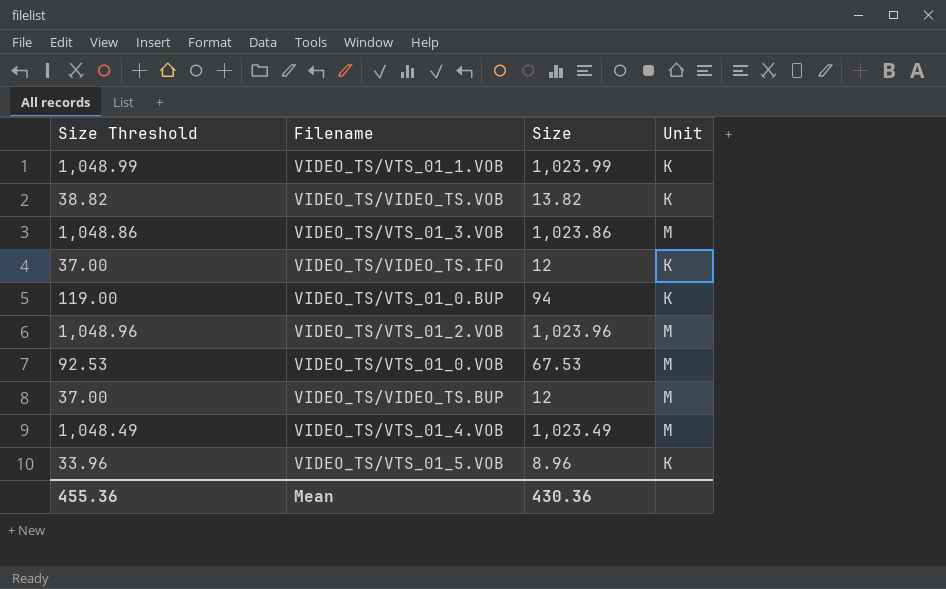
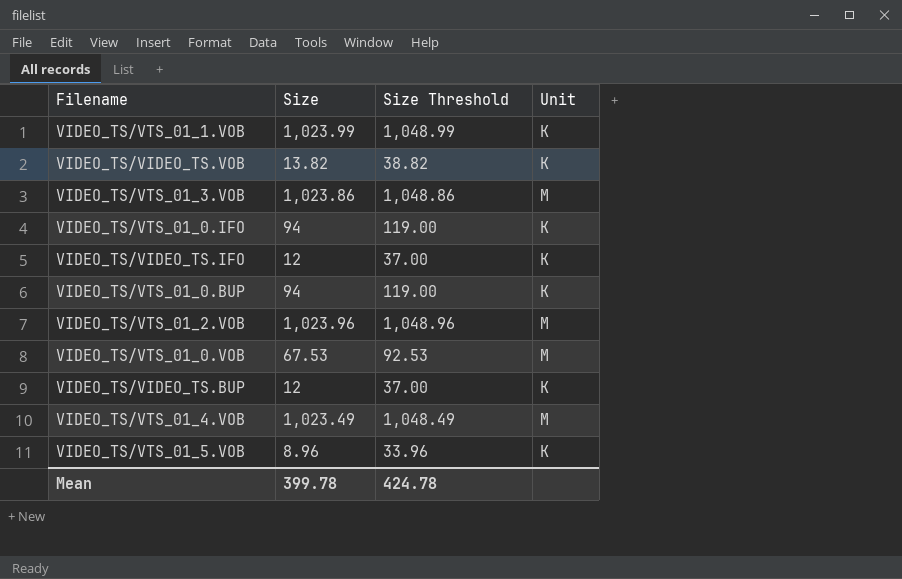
column Size Threshold | position: 1 -> 3
row VIDEO_TS/VTS_01_0.IFO: none -> 94 | 119.00 | K
VIDEO_TS/VIDEO_TS.BUP | Unit: M -> K
Mean | Size: 430.36 -> 399.78
Mean | Size Threshold: 455.36 -> 424.78

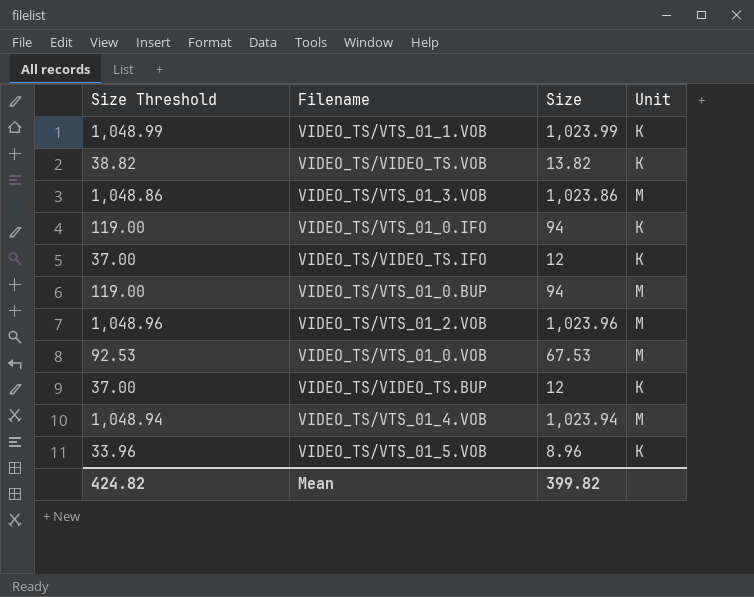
column Size Threshold | position: 3 -> 1
VIDEO_TS/VTS_01_0.BUP | Unit: K -> M
VIDEO_TS/VTS_01_4.VOB | Size Threshold: 1,048.49 -> 1,048.94
VIDEO_TS/VTS_01_4.VOB | Size: 1,023.49 -> 1,023.94
Mean | Size Threshold: 424.78 -> 424.82
Mean | Size: 399.78 -> 399.82

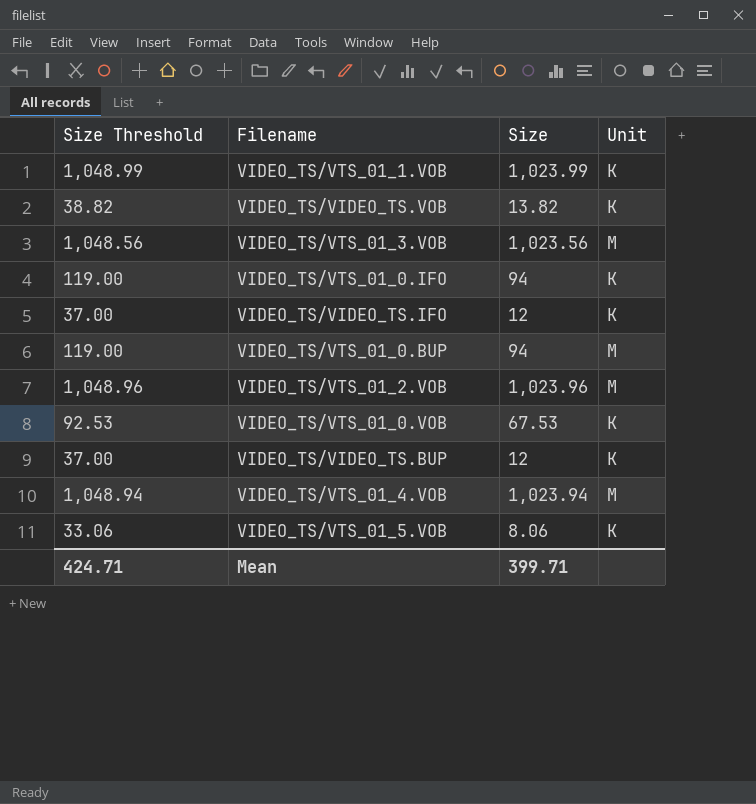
VIDEO_TS/VTS_01_3.VOB | Size Threshold: 1,048.86 -> 1,048.56
VIDEO_TS/VTS_01_3.VOB | Size: 1,023.86 -> 1,023.56
VIDEO_TS/VTS_01_0.VOB | Unit: M -> K
VIDEO_TS/VTS_01_5.VOB | Size Threshold: 33.96 -> 33.06
VIDEO_TS/VTS_01_5.VOB | Size: 8.96 -> 8.06
Mean | Size Threshold: 424.82 -> 424.71
Mean | Size: 399.82 -> 399.71

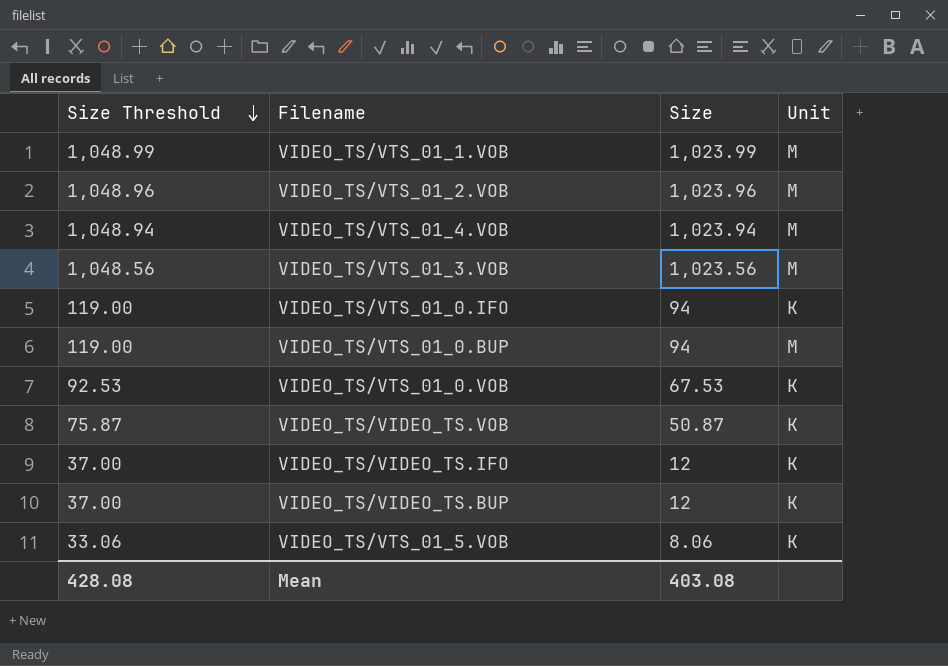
row order: none -> Size Threshold descending
VIDEO_TS/VTS_01_1.VOB | Unit: K -> M
VIDEO_TS/VIDEO_TS.VOB | Size Threshold: 38.82 -> 75.87
VIDEO_TS/VIDEO_TS.VOB | Size: 13.82 -> 50.87
Mean | Size Threshold: 424.71 -> 428.08
Mean | Size: 399.71 -> 403.08

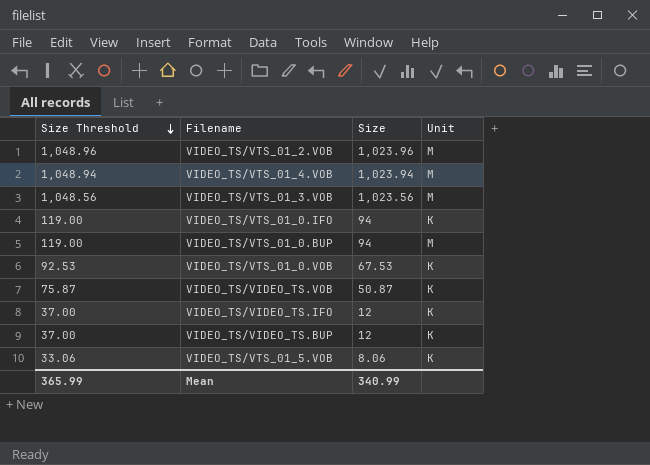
row VIDEO_TS/VTS_01_1.VOB: 1,048.99 | 1,023.99 | M -> none
Mean | Size Threshold: 428.08 -> 365.99
Mean | Size: 403.08 -> 340.99

